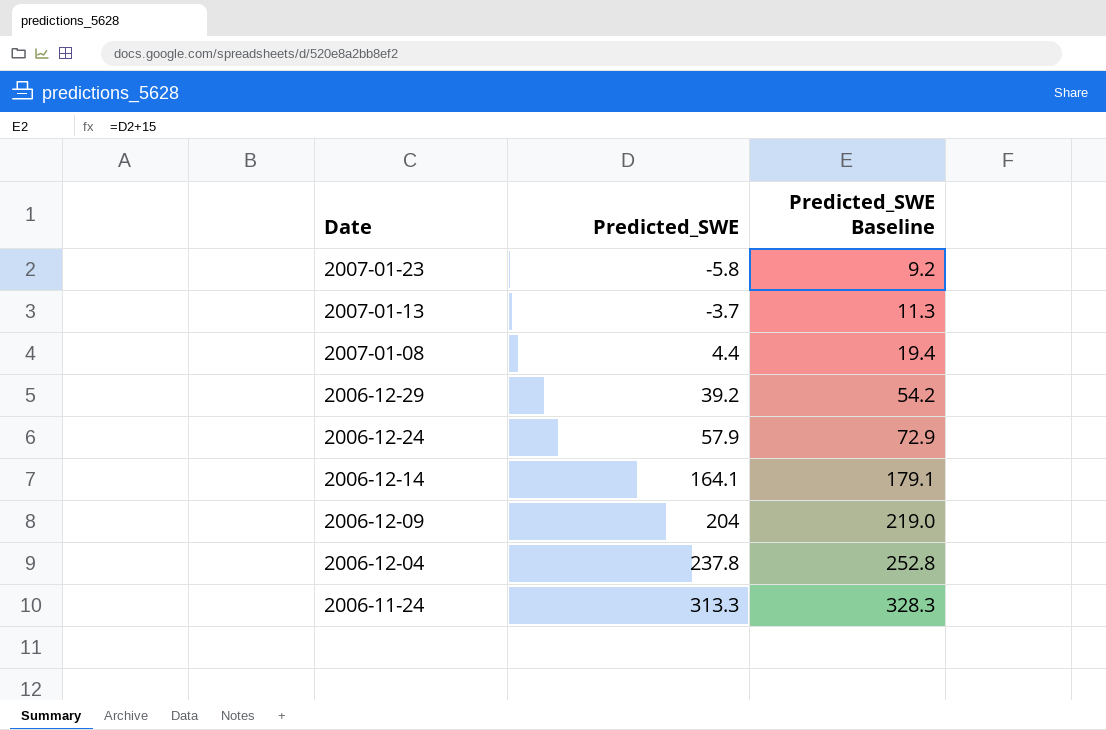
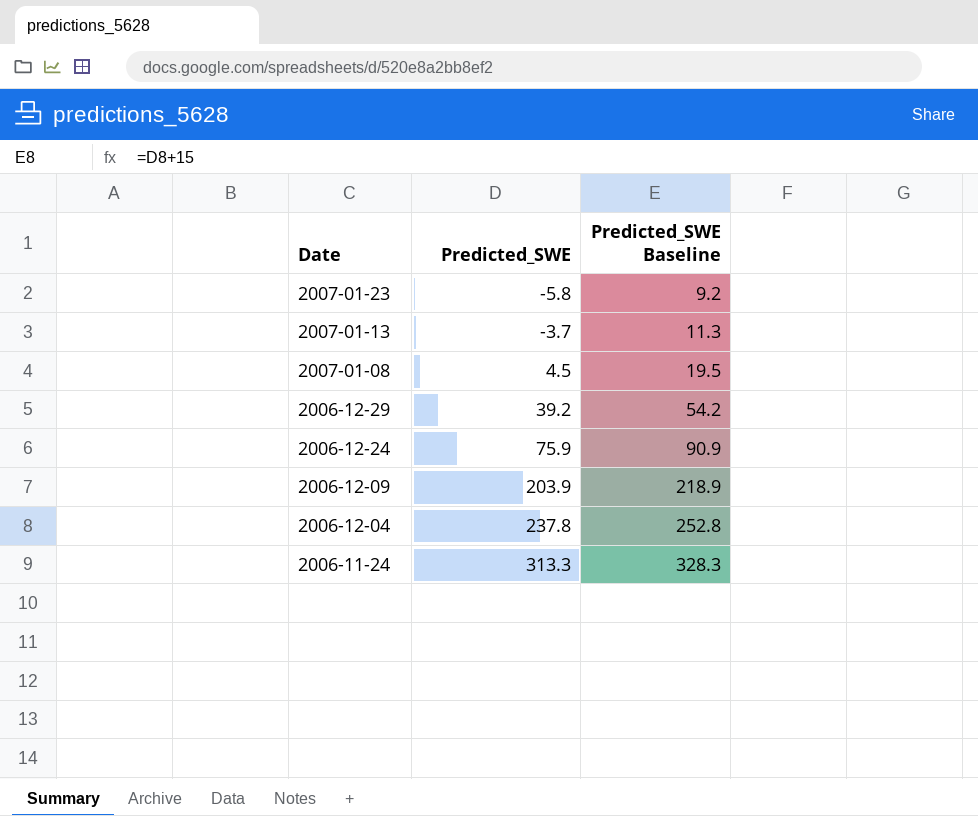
row 2006-12-14: 164.1 | 179.1 -> none
2007-01-08 | Predicted_SWE: 4.4 -> 4.5
2007-01-08 | Predicted_SWE Baseline: 19.4 -> 19.5
2006-12-24 | Predicted_SWE: 57.9 -> 75.9
2006-12-24 | Predicted_SWE Baseline: 72.9 -> 90.9
2006-12-09 | Predicted_SWE: 204 -> 203.9
2006-12-09 | Predicted_SWE Baseline: 219.0 -> 218.9

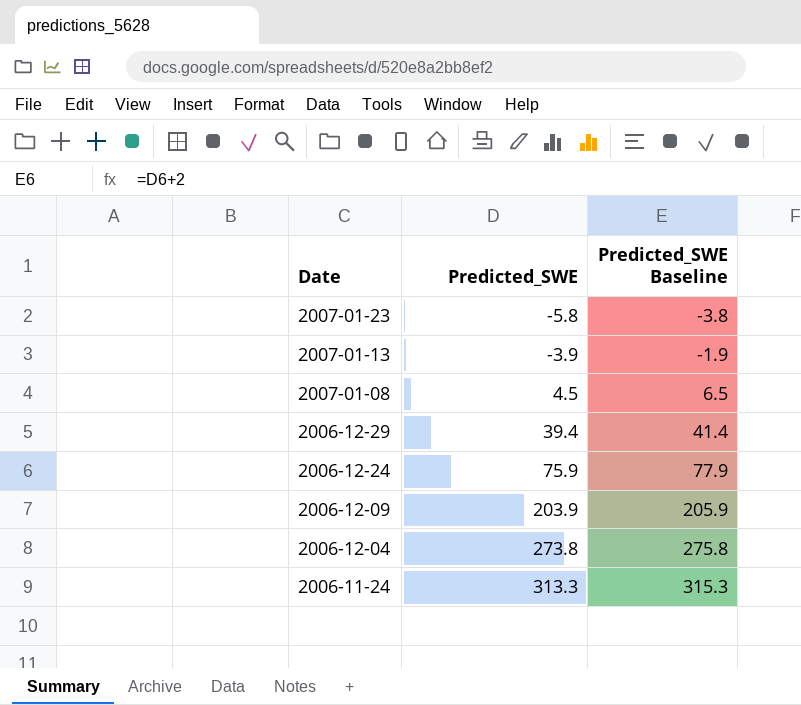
column Predicted_SWE Baseline | formula: [Predicted_SWE] + 15 -> [Predicted_SWE] + 2
2007-01-13 | Predicted_SWE: -3.7 -> -3.9
2006-12-29 | Predicted_SWE: 39.2 -> 39.4
2006-12-04 | Predicted_SWE: 237.8 -> 273.8

